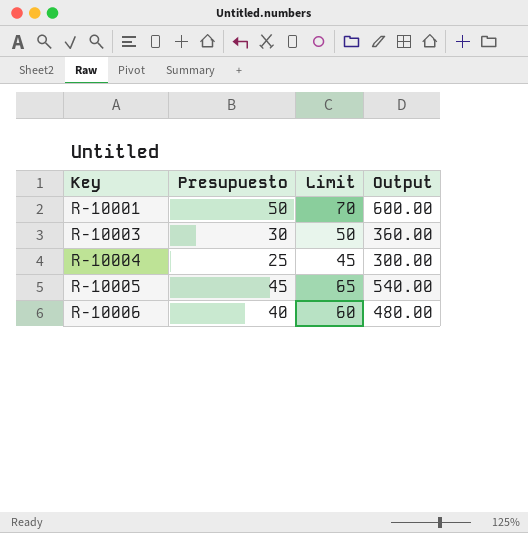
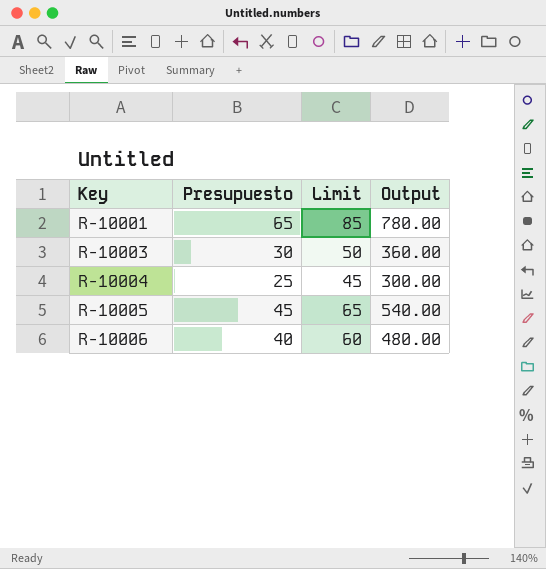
R-10001 | Presupuesto: 50 -> 65
R-10001 | Limit: 70 -> 85
R-10001 | Output: 600.00 -> 780.00

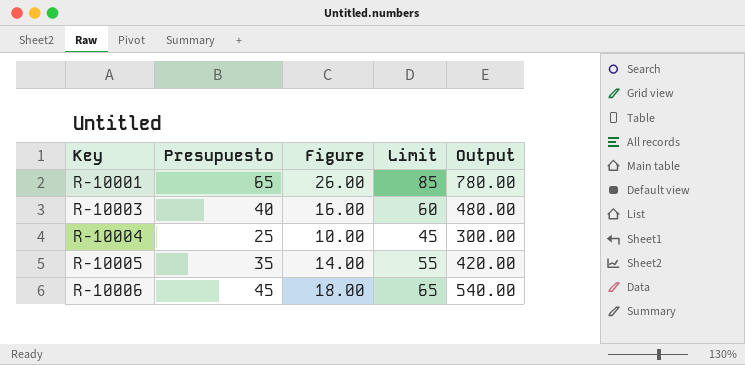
column Figure | formula: none -> [Presupuesto] * 0.4
R-10003 | Presupuesto: 30 -> 40
R-10003 | Limit: 50 -> 60
R-10003 | Output: 360.00 -> 480.00
R-10005 | Presupuesto: 45 -> 35
R-10005 | Limit: 65 -> 55
R-10005 | Output: 540.00 -> 420.00
R-10006 | Presupuesto: 40 -> 45
R-10006 | Limit: 60 -> 65
R-10006 | Output: 480.00 -> 540.00

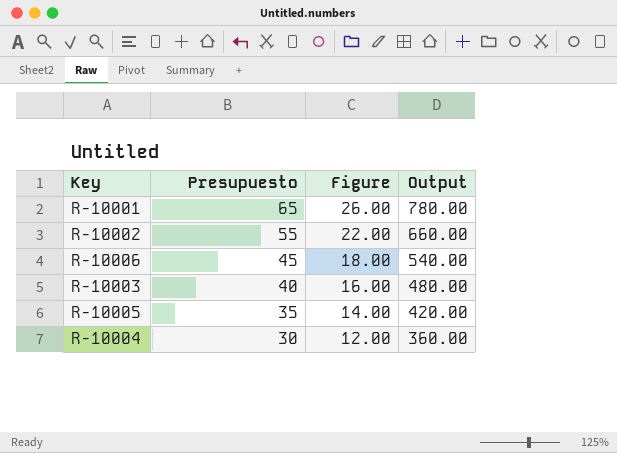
row order: Key ascending -> Presupuesto descending
column Limit | formula: [Presupuesto] + 20 -> none
row R-10002: none -> 55 | 22.00 | 660.00
R-10004 | Presupuesto: 25 -> 30
R-10004 | Figure: 10.00 -> 12.00
R-10004 | Output: 300.00 -> 360.00

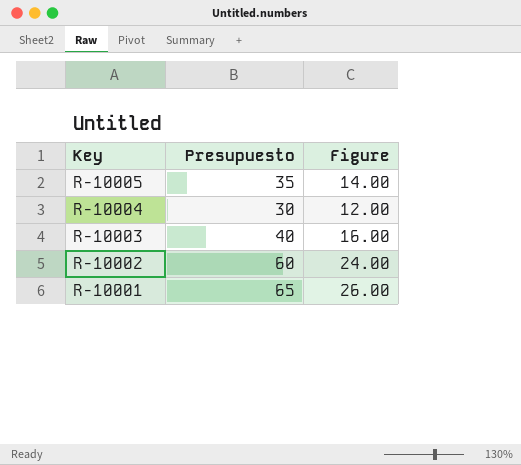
row order: Presupuesto descending -> Key descending
column Output | formula: [Presupuesto] * 12 -> none
row R-10006: 45 | 18.00 | 540.00 -> none
R-10002 | Presupuesto: 55 -> 60
R-10002 | Figure: 22.00 -> 24.00

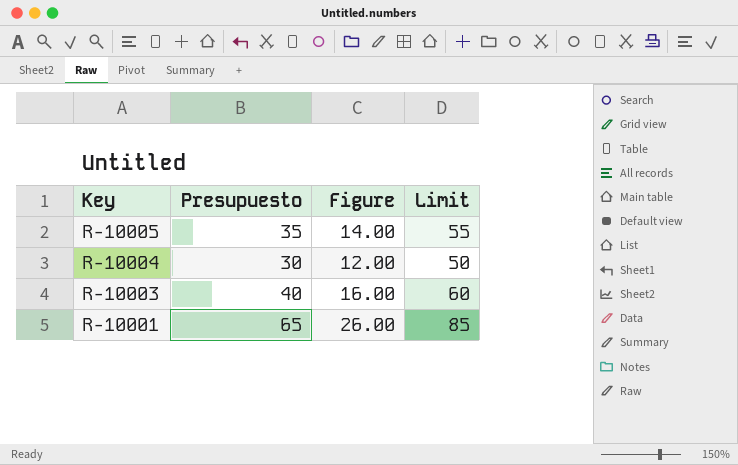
column Limit | formula: none -> [Presupuesto] + 20
row R-10002: 60 | 24.00 -> none

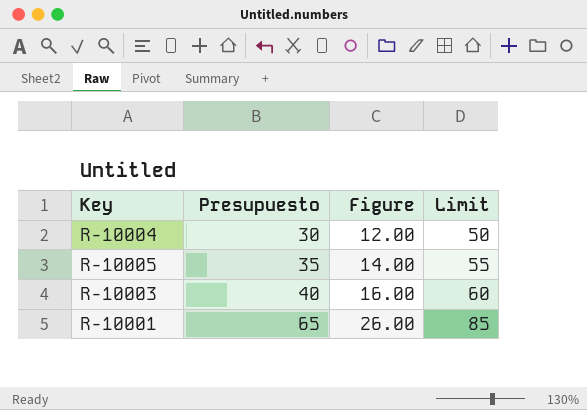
row order: Key descending -> Presupuesto ascending

